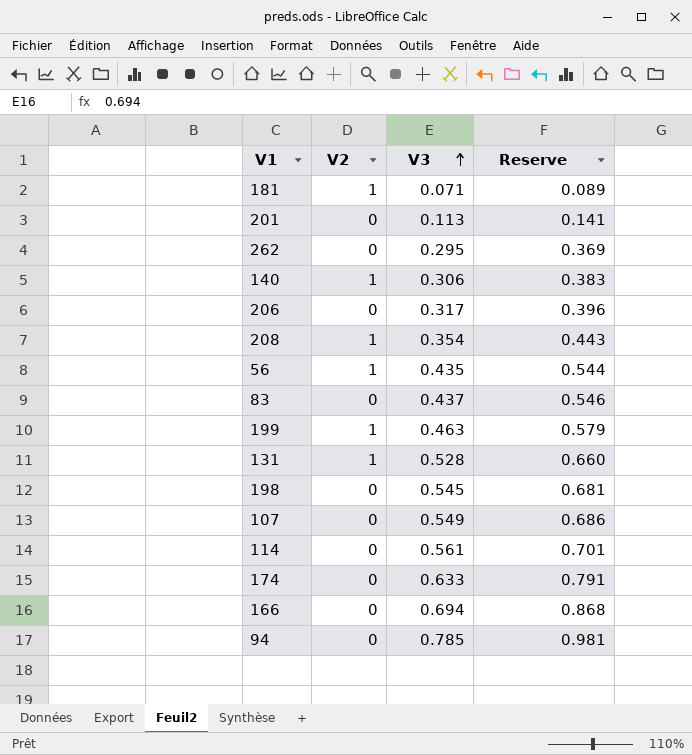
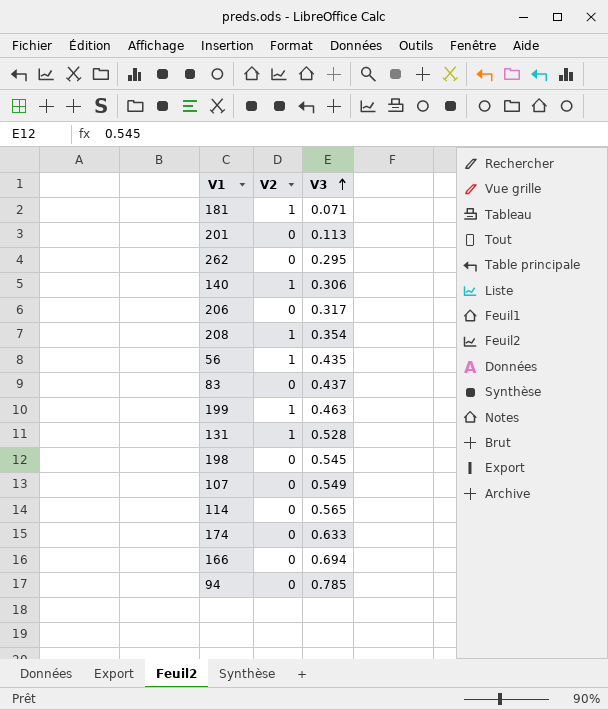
column Reserve | formula: [V3] * 1.25 -> none
114 | V3: 0.561 -> 0.565

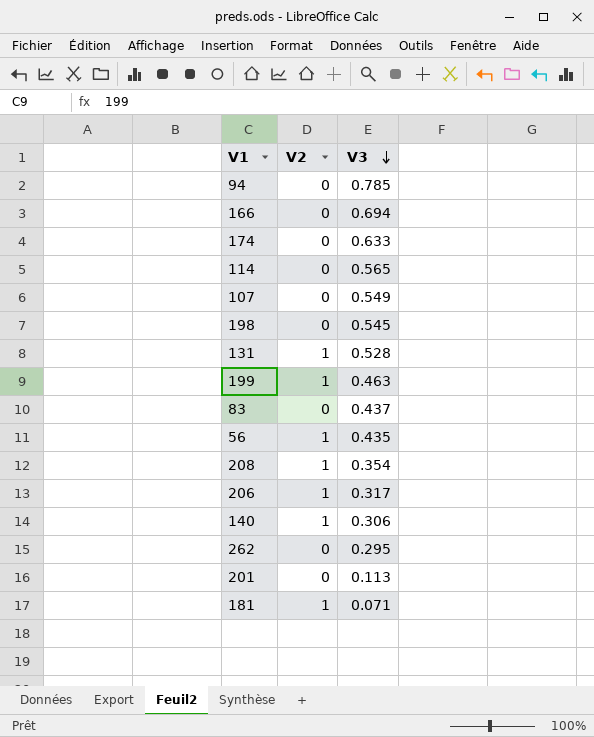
row order: V3 ascending -> V3 descending
206 | V2: 0 -> 1

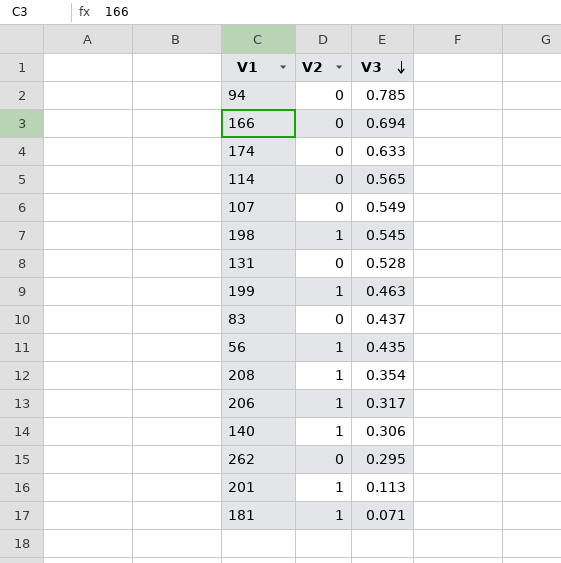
198 | V2: 0 -> 1
131 | V2: 1 -> 0
201 | V2: 0 -> 1

